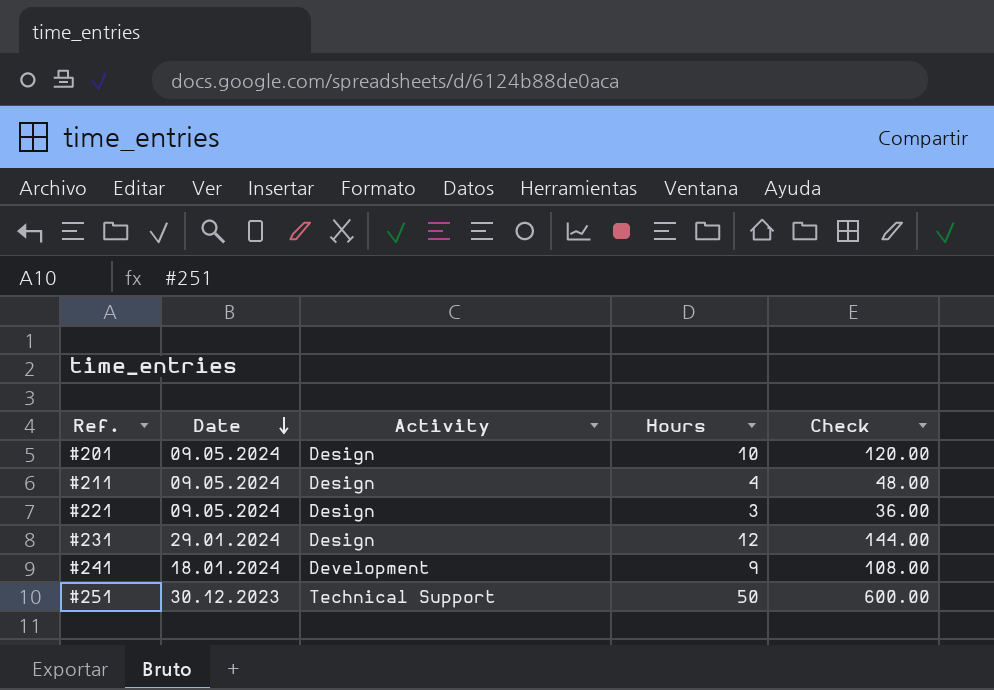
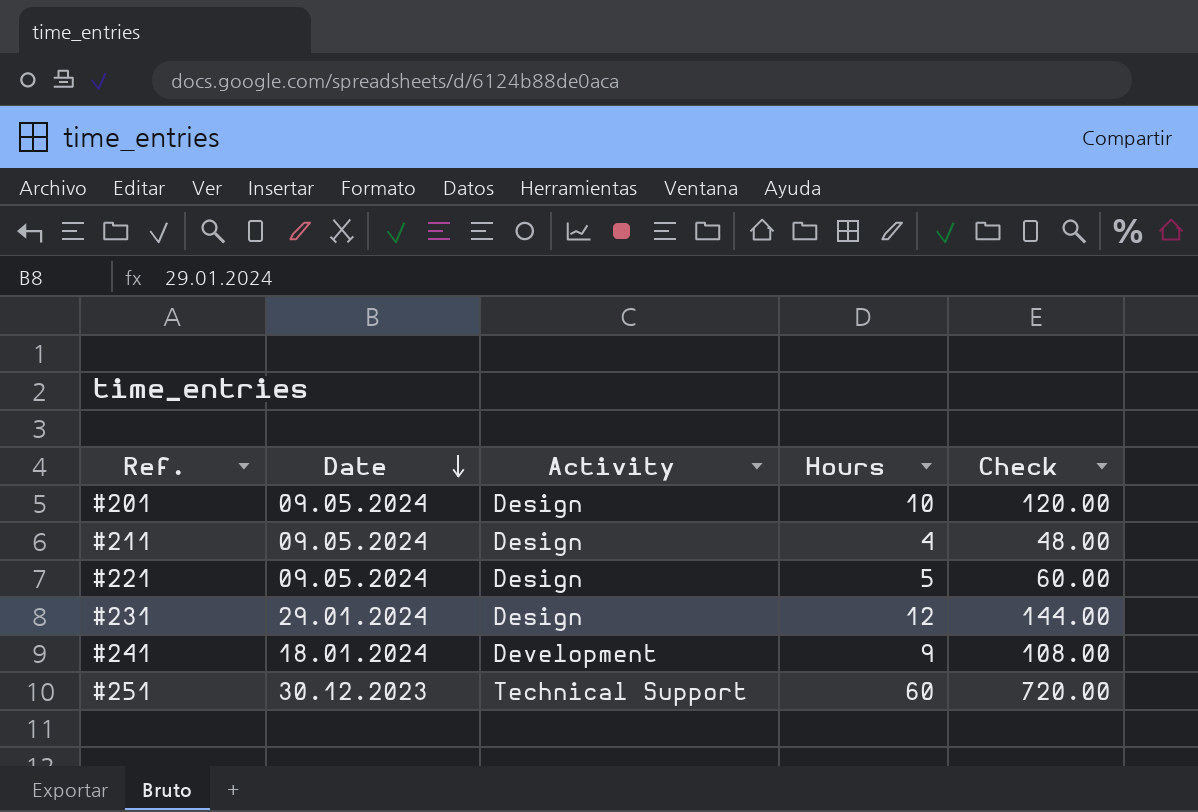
#221 | Hours: 3 -> 5
#221 | Check: 36.00 -> 60.00
#251 | Hours: 50 -> 60
#251 | Check: 600.00 -> 720.00

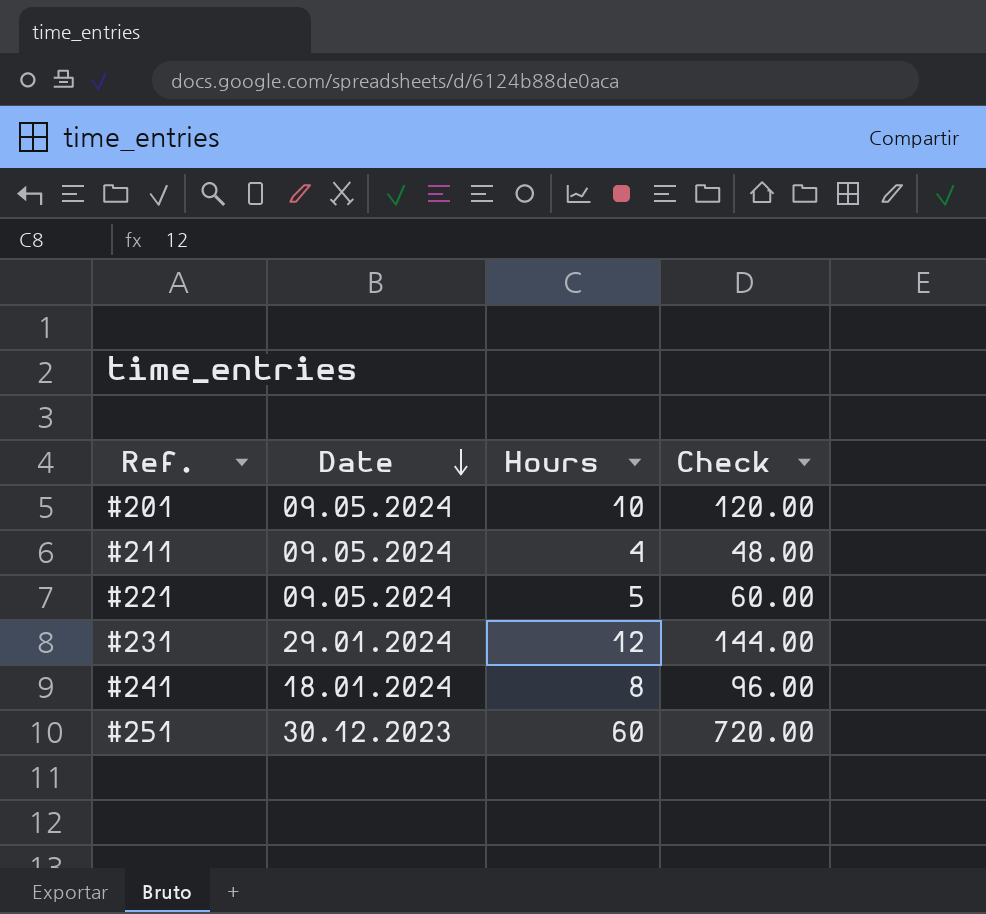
column Activity | position: 3 -> none
#241 | Hours: 9 -> 8
#241 | Check: 108.00 -> 96.00

